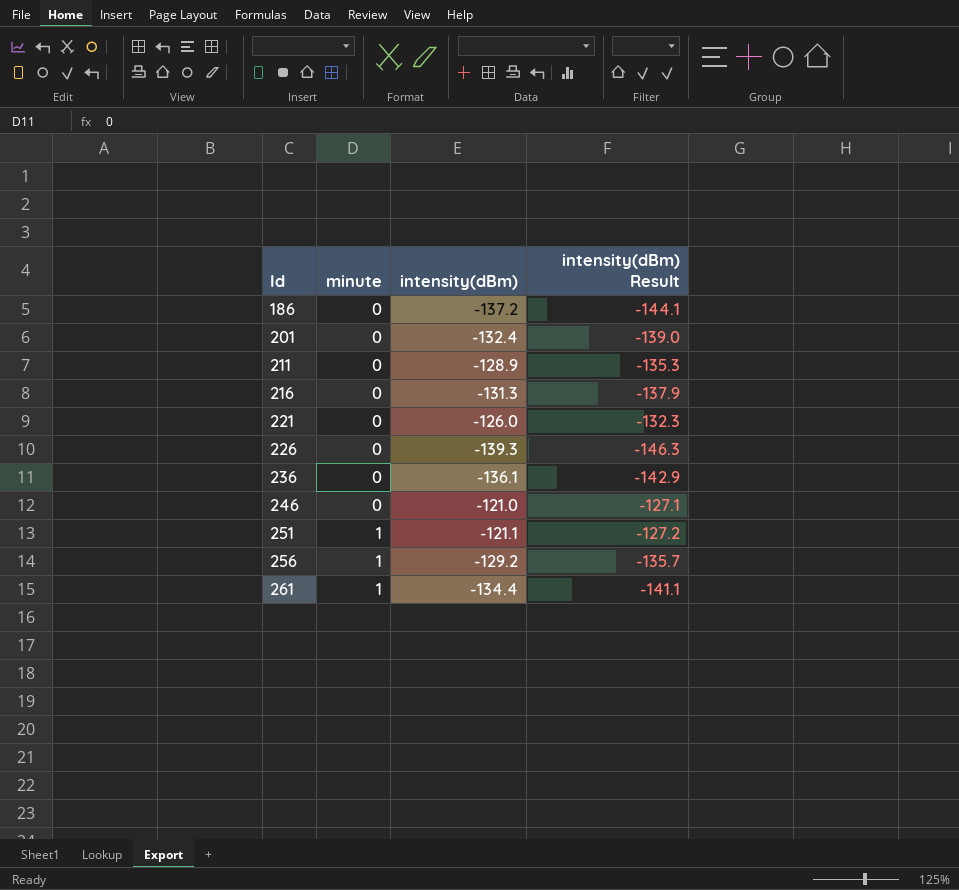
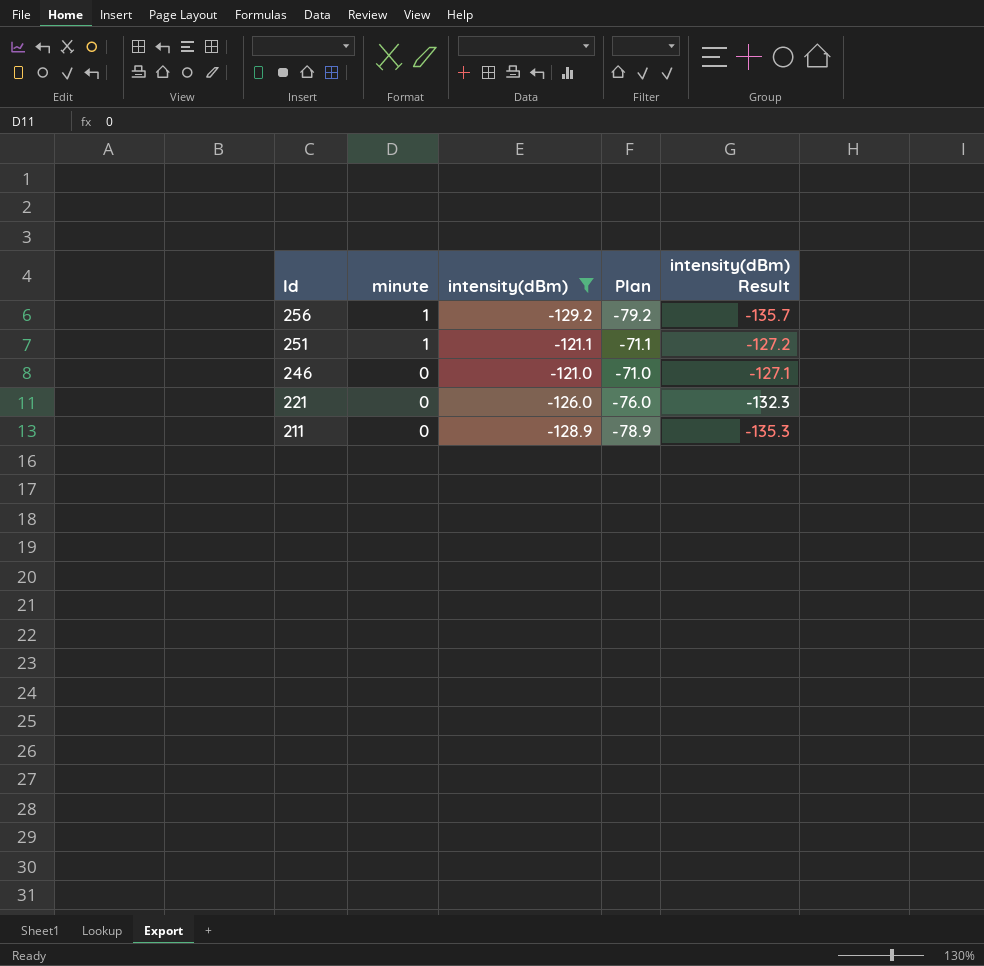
filter: none -> intensity(dBm) >= -129.2
row order: Id ascending -> Id descending
column Plan | formula: none -> [intensity(dBm)] + 50

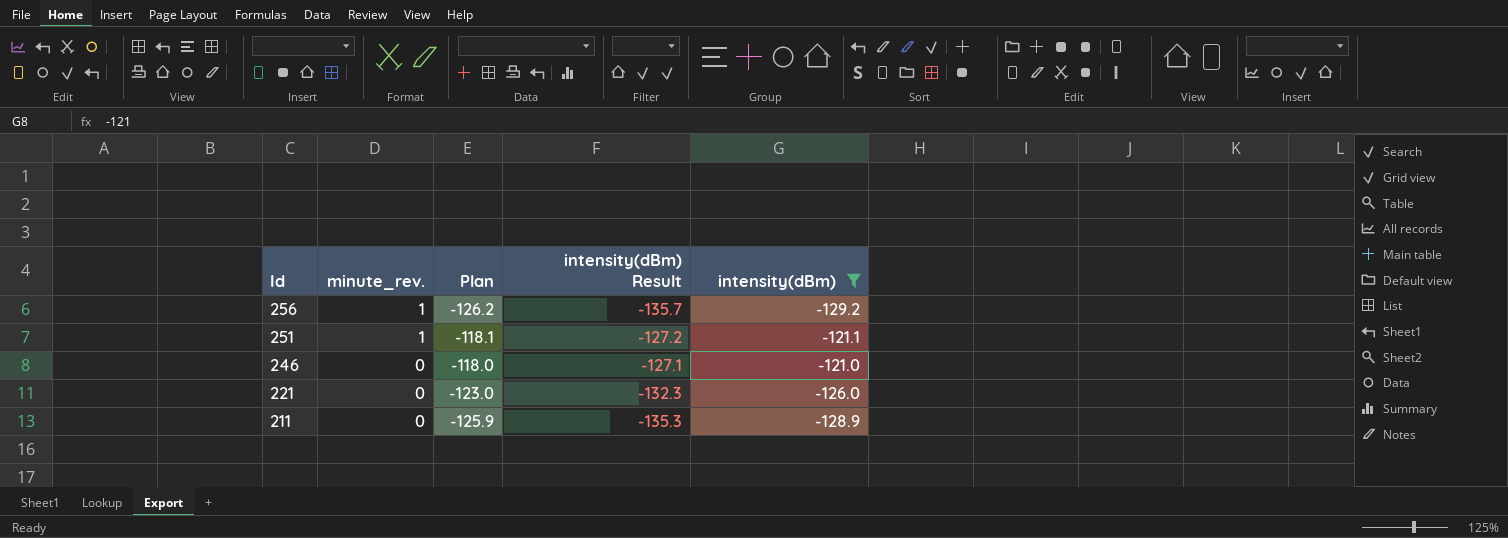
column name: minute -> minute_rev.
column Plan | formula: [intensity(dBm)] + 50 -> [intensity(dBm)] + 3
column intensity(dBm) | position: 3 -> 5

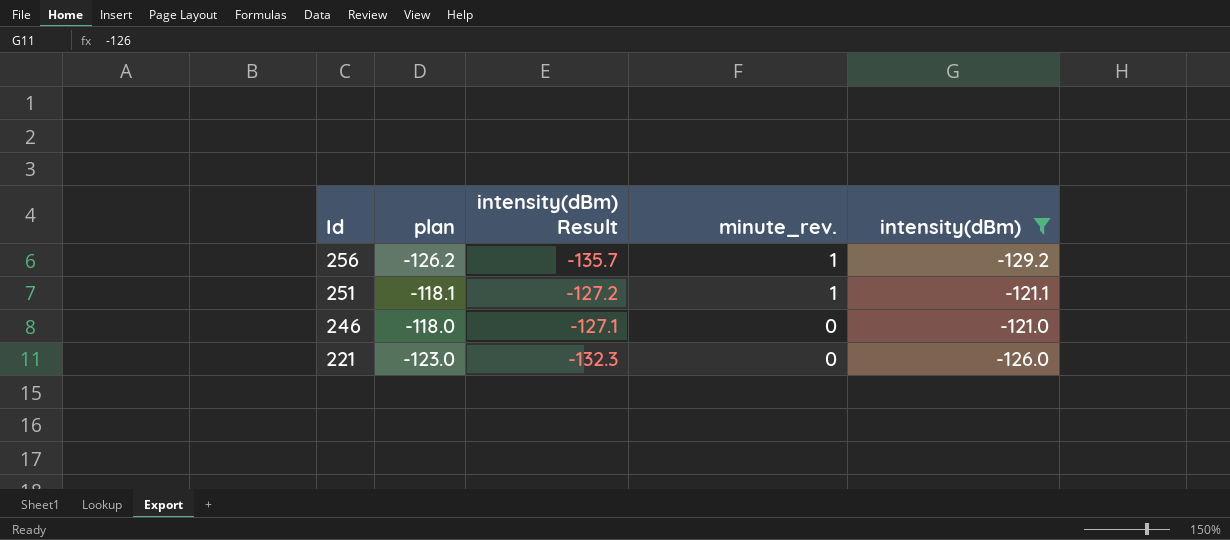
column name: Plan -> plan
column minute_rev. | position: 2 -> 4
row 211: 0 | -125.9 | -135.3 | -128.9 -> none

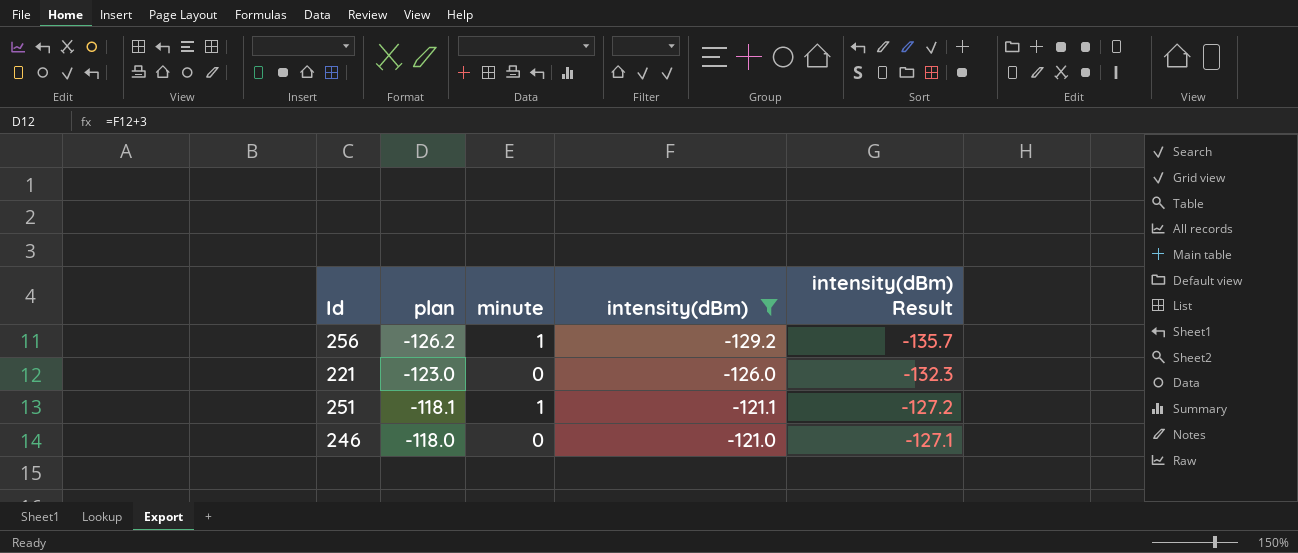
row order: Id descending -> plan ascending
column name: minute_rev. -> minute
column intensity(dBm) Result | position: 3 -> 5

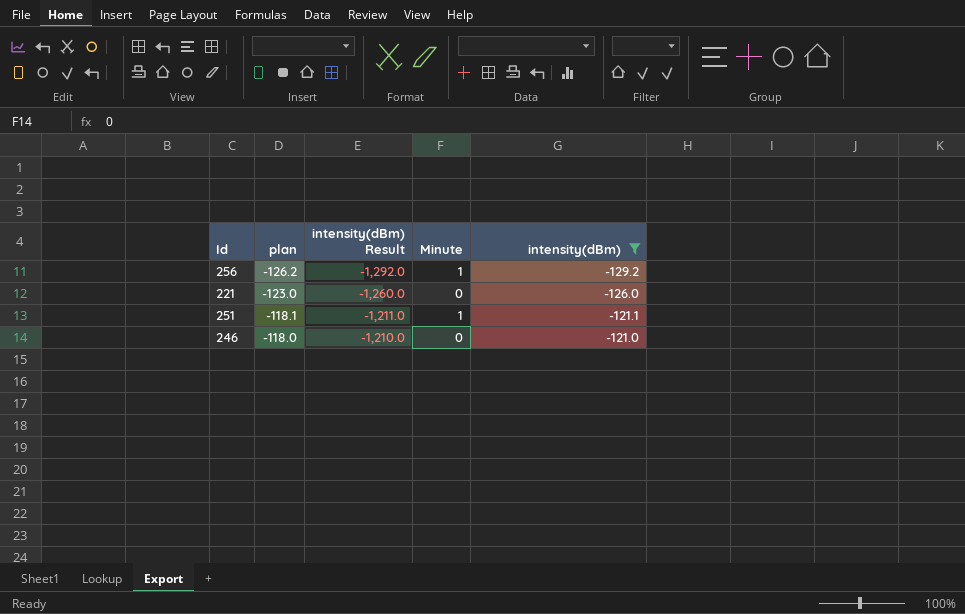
column intensity(dBm) Result | formula: [intensity(dBm)] * 1.05 -> [intensity(dBm)] * 10
column intensity(dBm) Result | position: 5 -> 3
column name: minute -> Minute

